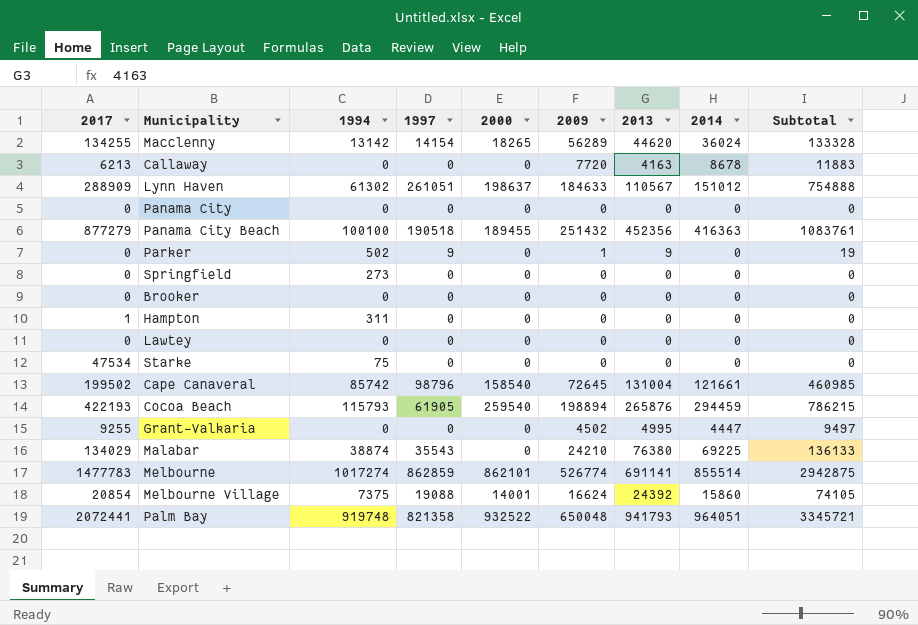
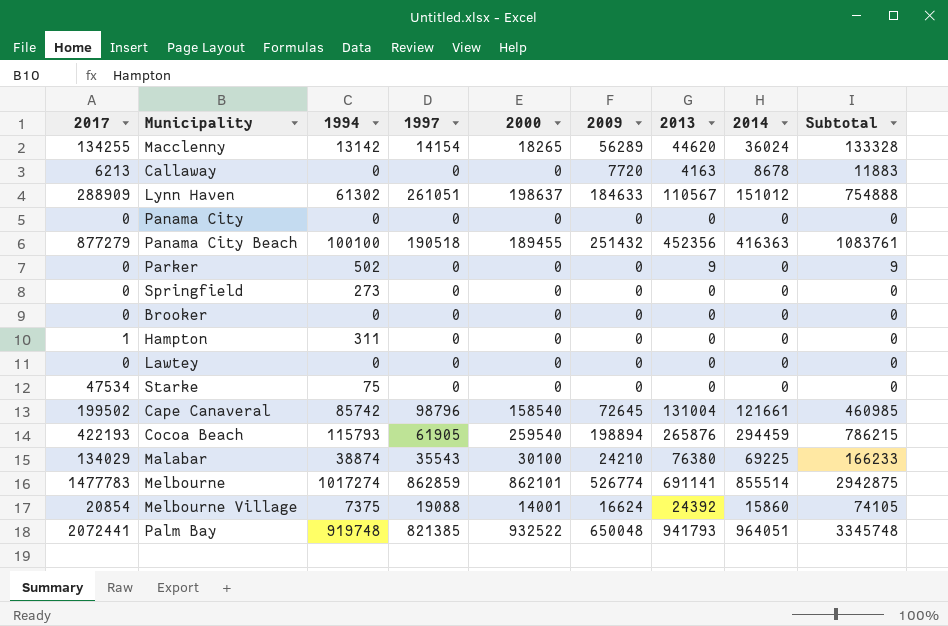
row Grant-Valkaria: 9255 | 0 | 0 | 0 | 4502 | 4995 | 4447 | 9497 -> none
Parker | 1997: 9 -> 0
Parker | 2009: 1 -> 0
Parker | Subtotal: 19 -> 9
Malabar | 2000: 0 -> 30100
Malabar | Subtotal: 136133 -> 166233
Palm Bay | 1997: 821358 -> 821385
Palm Bay | Subtotal: 3345721 -> 3345748

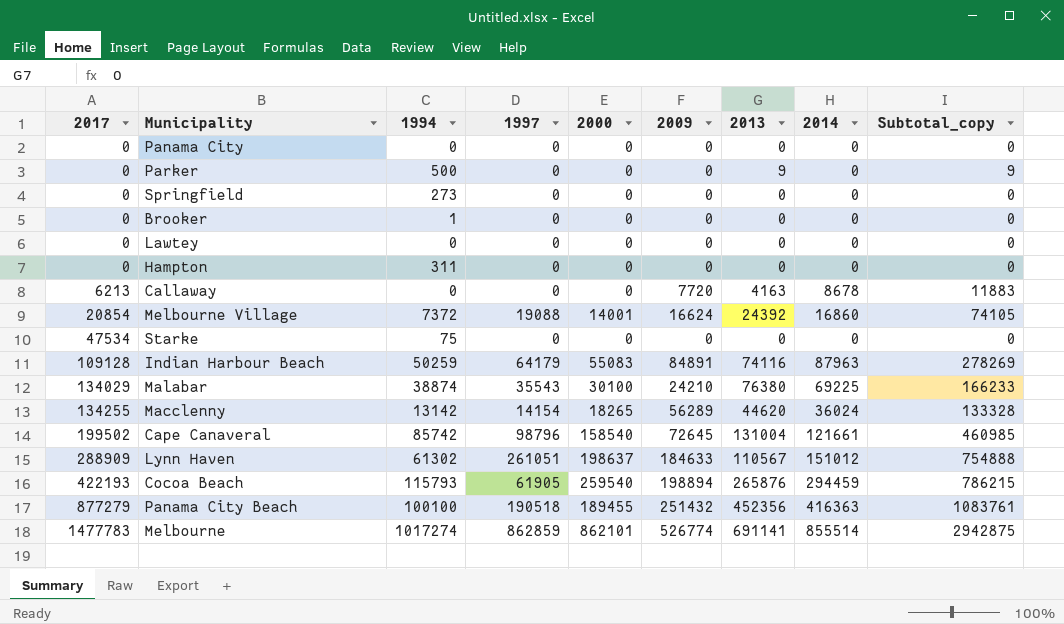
row order: none -> 2017 ascending
column name: Subtotal -> Subtotal_copy
row Palm Bay: 2072441 | 919748 | 821385 | 932522 | 650048 | 941793 | 964051 | 3345748 -> none
Parker | 1994: 502 -> 500
Brooker | 1994: 0 -> 1
Hampton | 2017: 1 -> 0
Melbourne Village | 1994: 7375 -> 7372
Melbourne Village | 2014: 15860 -> 16860
row Indian Harbour Beach: none -> 109128 | 50259 | 64179 | 55083 | 84891 | 74116 | 87963 | 278269

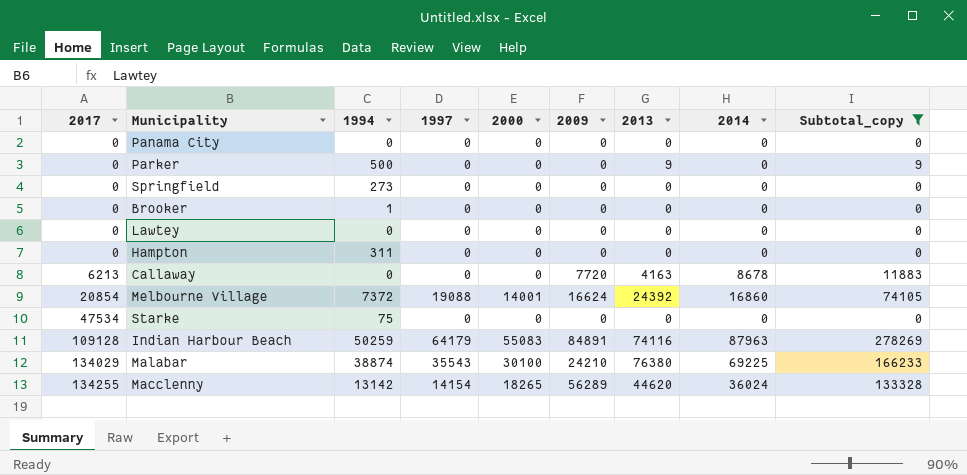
filter: none -> Subtotal_copy <= 278269

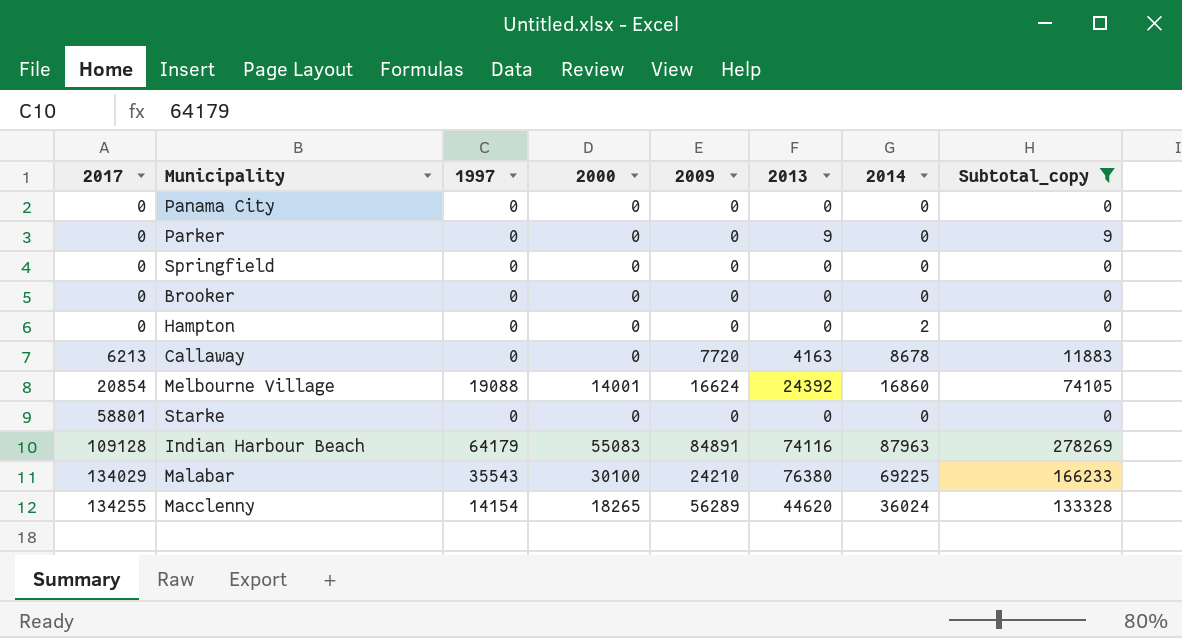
column 1994 | position: 3 -> none
row Lawtey: 0 | 0 | 0 | 0 | 0 | 0 | 0 | 0 -> none
Hampton | 2014: 0 -> 2
Starke | 2017: 47534 -> 58801

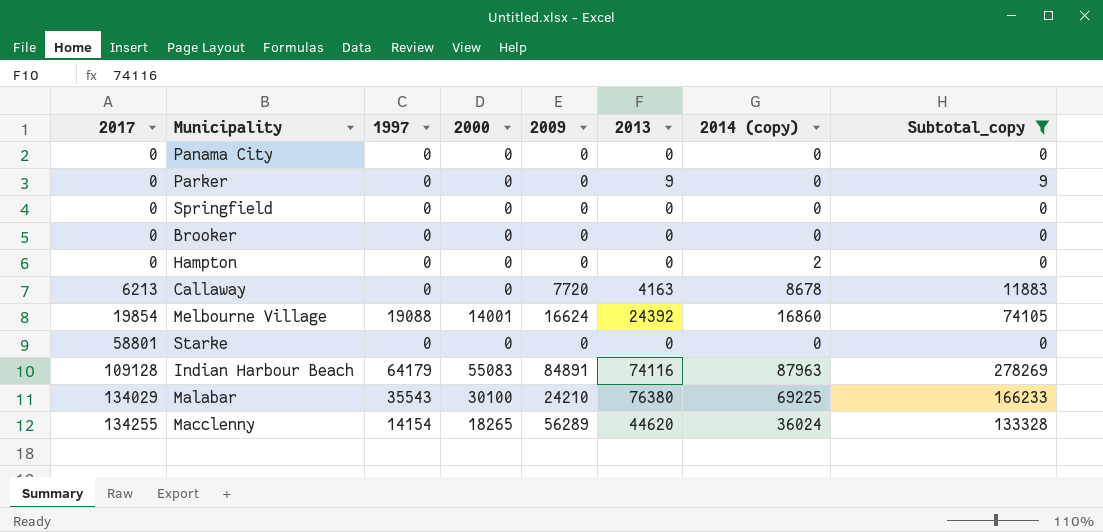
column name: 2014 -> 2014 (copy)
Melbourne Village | 2017: 20854 -> 19854

